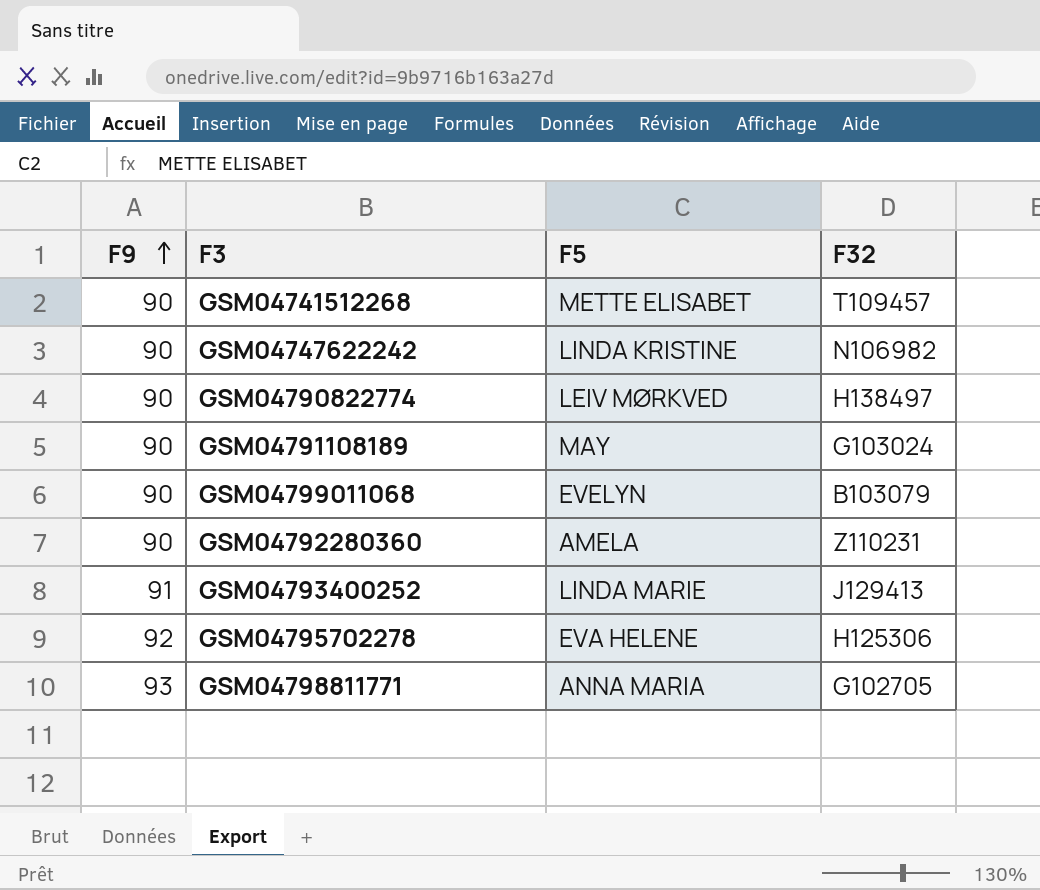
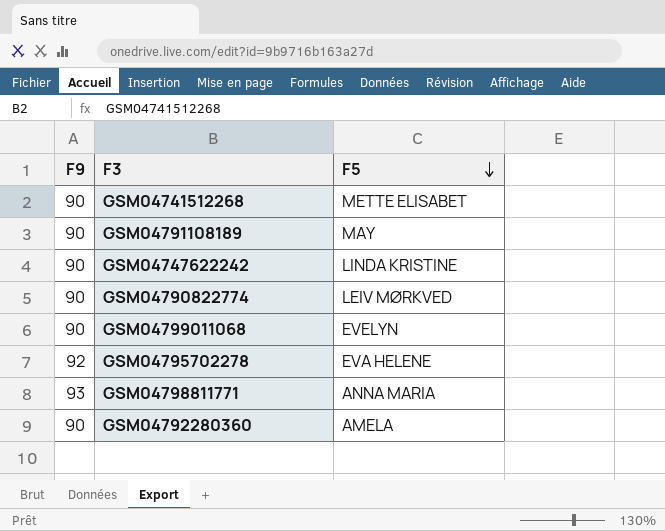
row order: F9 ascending -> F5 descending
column F32 | position: 4 -> none
row GSM04793400252: 91 | LINDA MARIE | J129413 -> none

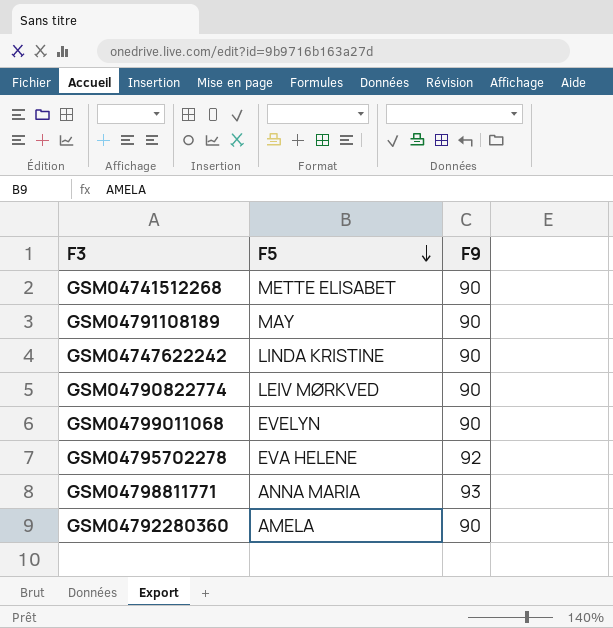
column F9 | position: 1 -> 3

